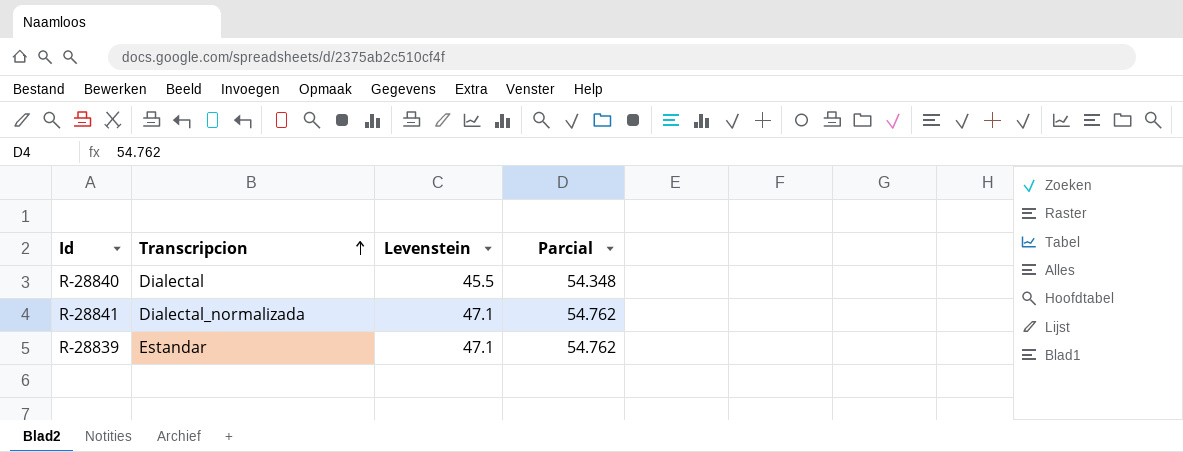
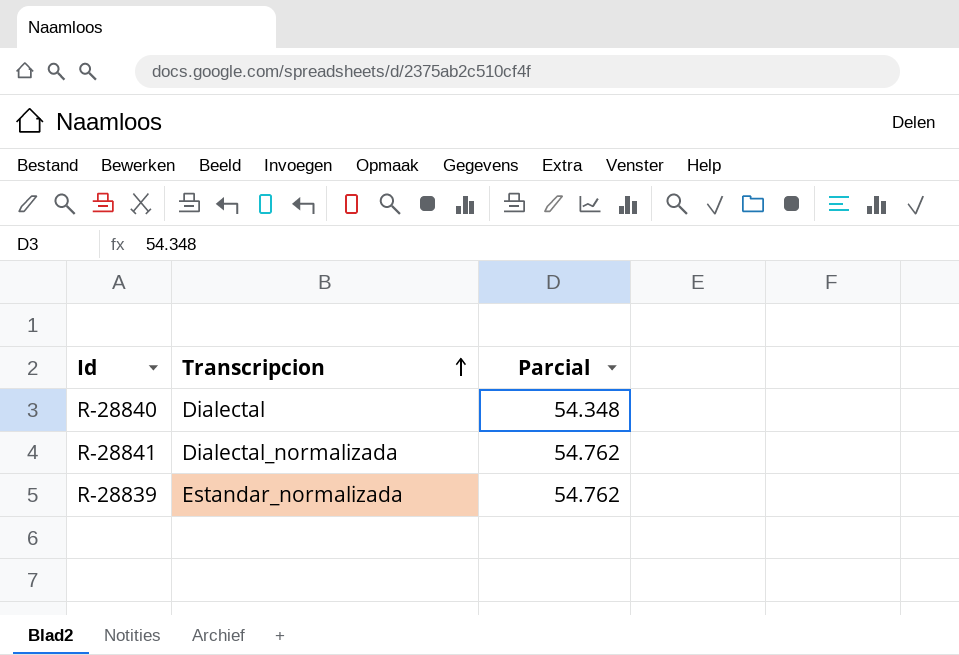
column Levenstein | position: 3 -> none
R-28839 | Transcripcion: Estandar -> Estandar_normalizada

